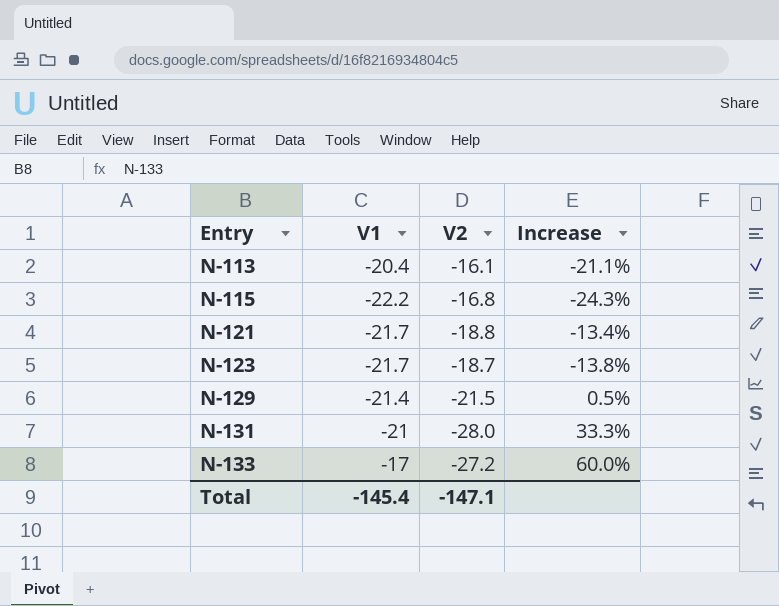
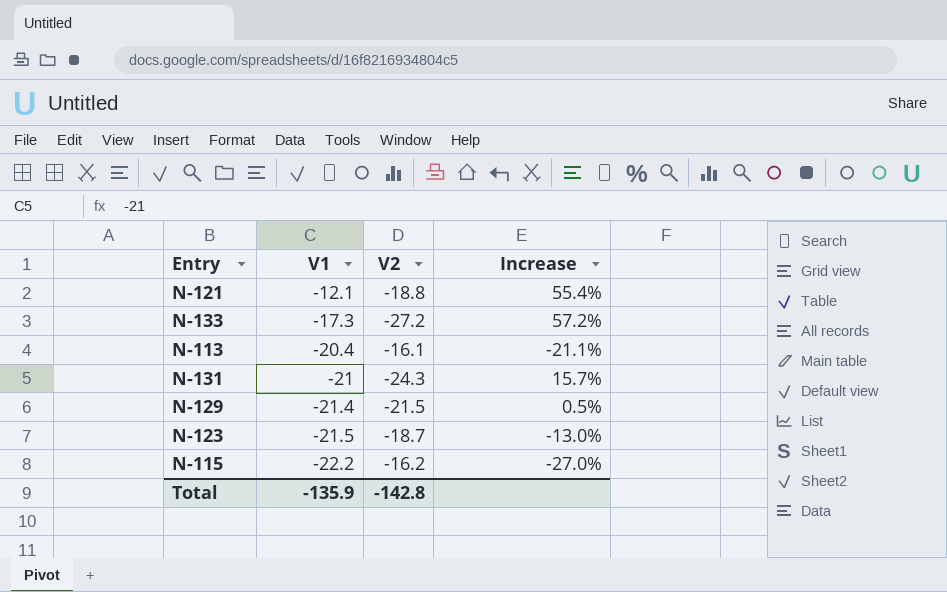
row order: Entry ascending -> V1 descending
N-121 | V1: -21.7 -> -12.1
N-121 | Increase: -13.4% -> 55.4%
N-133 | V1: -17 -> -17.3
N-133 | Increase: 60.0% -> 57.2%
N-131 | V2: -28.0 -> -24.3
N-131 | Increase: 33.3% -> 15.7%
N-123 | V1: -21.7 -> -21.5
N-123 | Increase: -13.8% -> -13.0%
N-115 | V2: -16.8 -> -16.2
N-115 | Increase: -24.3% -> -27.0%
Total | V1: -145.4 -> -135.9
Total | V2: -147.1 -> -142.8

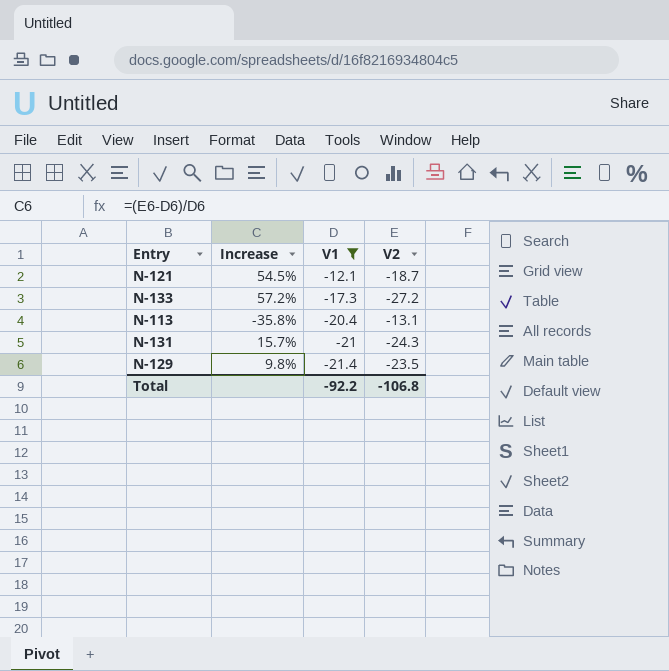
filter: none -> V1 >= -21.4
column Increase | position: 4 -> 2
N-121 | Increase: 55.4% -> 54.5%
N-121 | V2: -18.8 -> -18.7
N-113 | Increase: -21.1% -> -35.8%
N-113 | V2: -16.1 -> -13.1
N-129 | Increase: 0.5% -> 9.8%
N-129 | V2: -21.5 -> -23.5
Total | V1: -135.9 -> -92.2
Total | V2: -142.8 -> -106.8

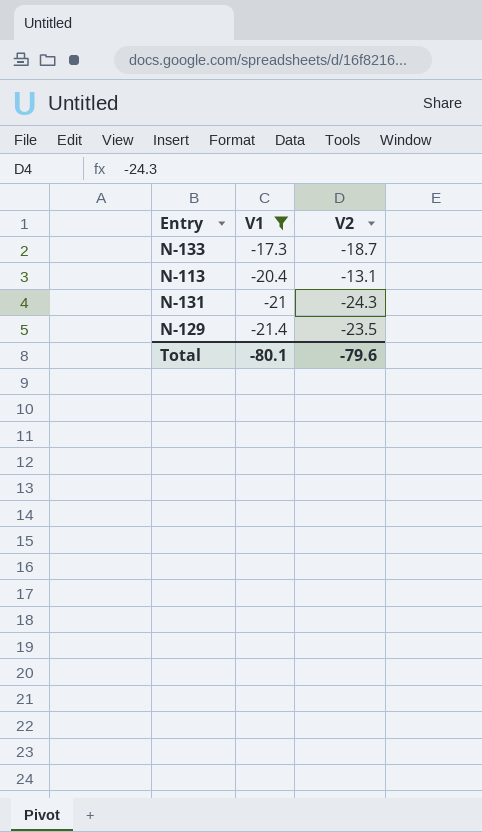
column Increase | formula: ([V2] - [V1]) / [V1] -> none
row N-121: 54.5% | -12.1 | -18.7 -> none
N-133 | V2: -27.2 -> -18.7
Total | V1: -92.2 -> -80.1
Total | V2: -106.8 -> -79.6

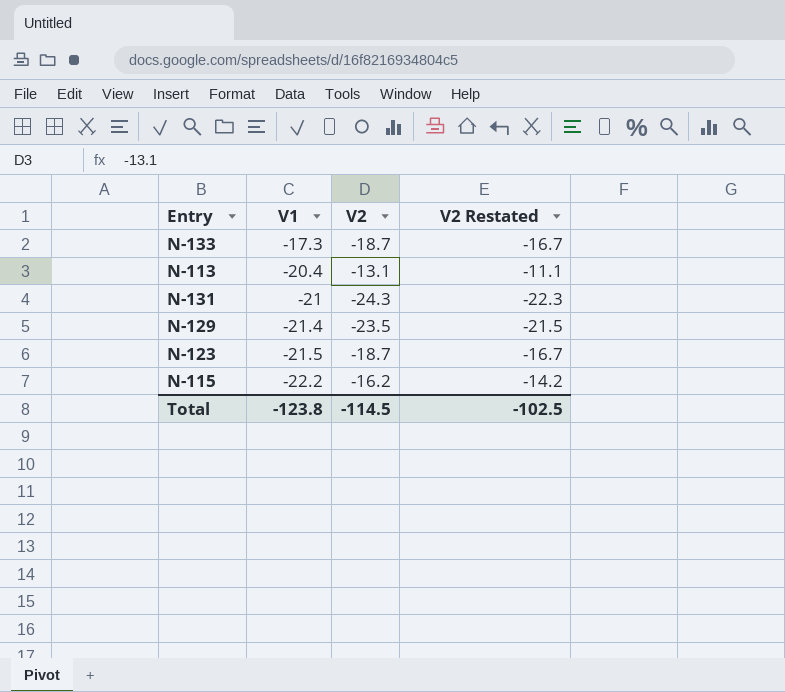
filter: V1 >= -21.4 -> none
column V2 Restated | formula: none -> [V2] + 2
Total | V1: -80.1 -> -123.8
Total | V2: -79.6 -> -114.5

